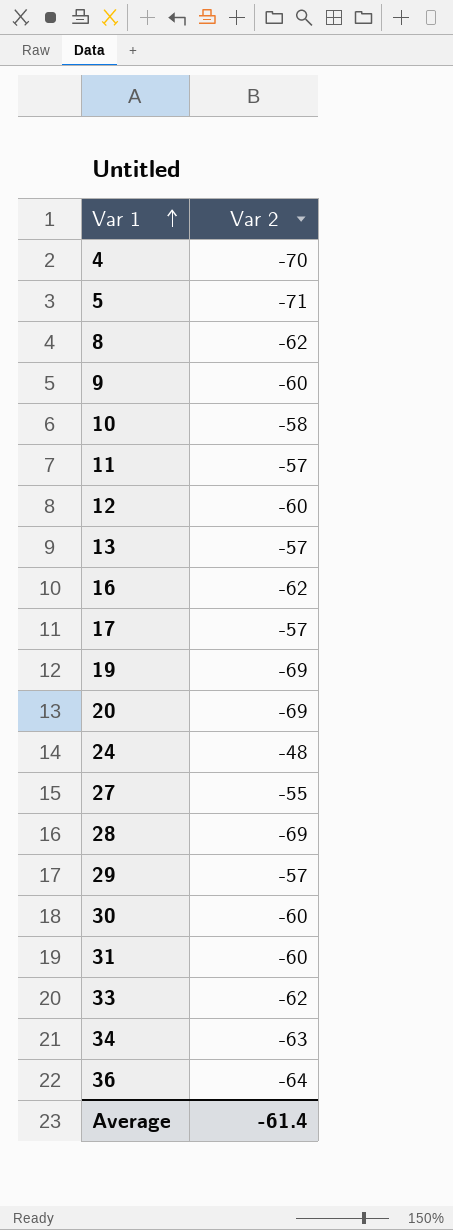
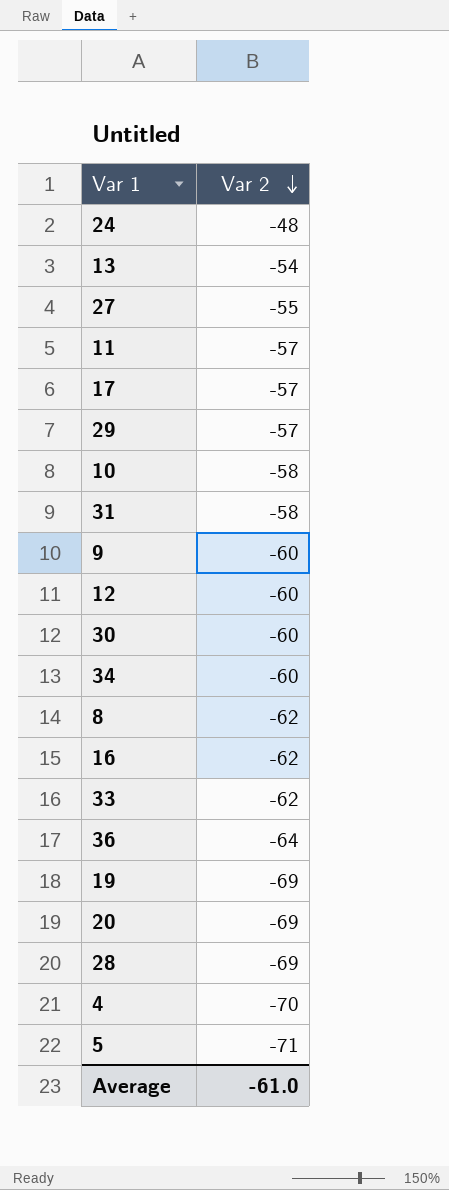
row order: Var 1 ascending -> Var 2 descending
13 | Var 2: -57 -> -54
31 | Var 2: -60 -> -58
34 | Var 2: -63 -> -60
Average | Var 2: -61.4 -> -61.0

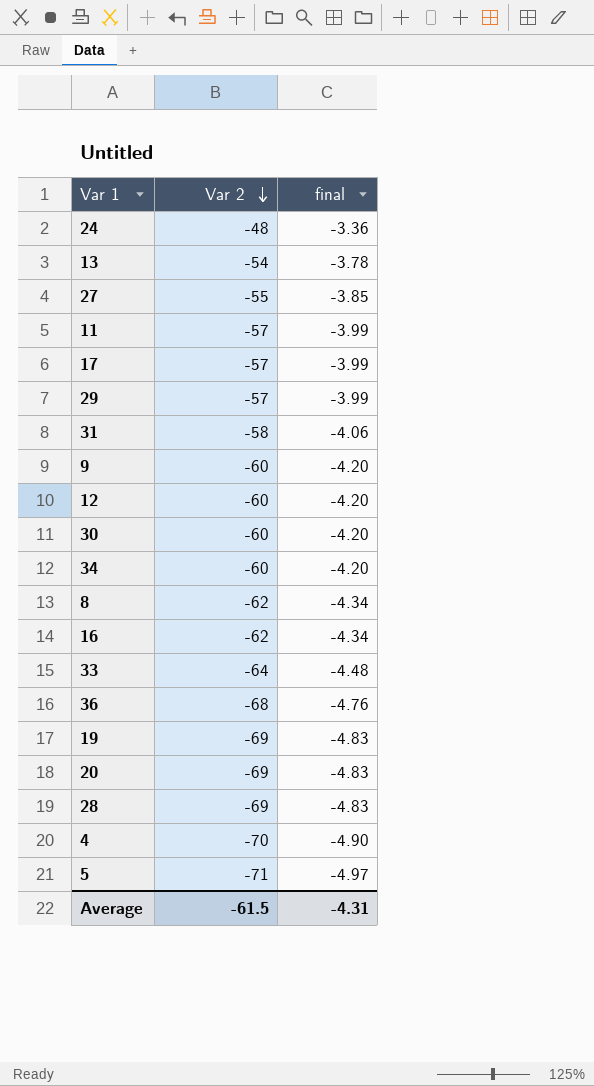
column final | formula: none -> [Var 2] * 0.07
row 10: -58 -> none
33 | Var 2: -62 -> -64
36 | Var 2: -64 -> -68
Average | Var 2: -61.0 -> -61.5

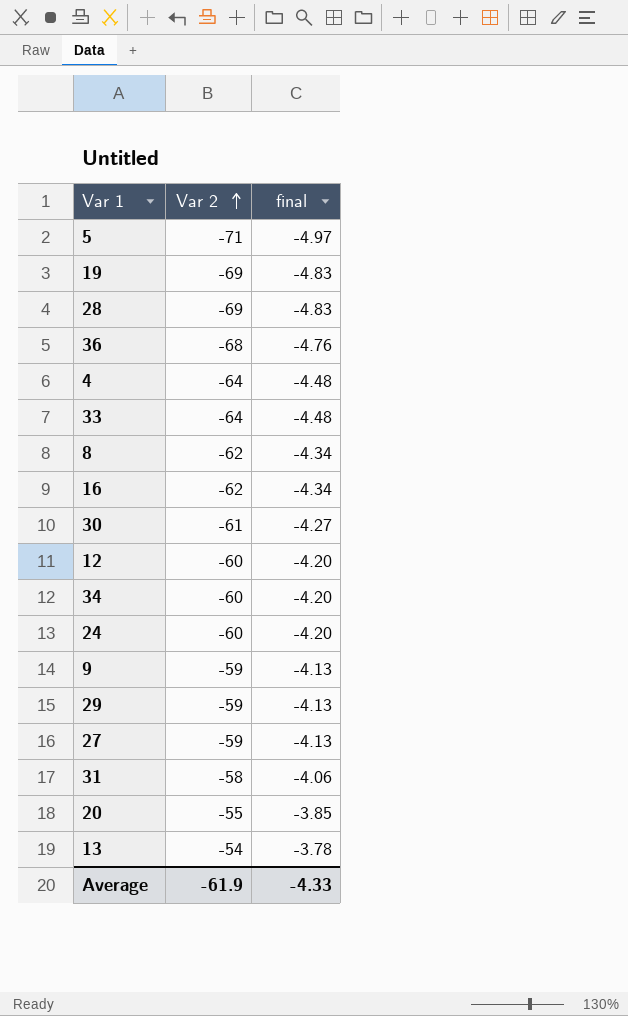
row order: Var 2 descending -> Var 2 ascending
row 11: -57 | -3.99 -> none
row 17: -57 | -3.99 -> none
4 | Var 2: -70 -> -64
4 | final: -4.90 -> -4.48
30 | Var 2: -60 -> -61
30 | final: -4.20 -> -4.27
24 | Var 2: -48 -> -60
24 | final: -3.36 -> -4.20
9 | Var 2: -60 -> -59
9 | final: -4.20 -> -4.13
29 | Var 2: -57 -> -59
29 | final: -3.99 -> -4.13
27 | Var 2: -55 -> -59
27 | final: -3.85 -> -4.13
20 | Var 2: -69 -> -55
20 | final: -4.83 -> -3.85
Average | Var 2: -61.5 -> -61.9
Average | final: -4.31 -> -4.33

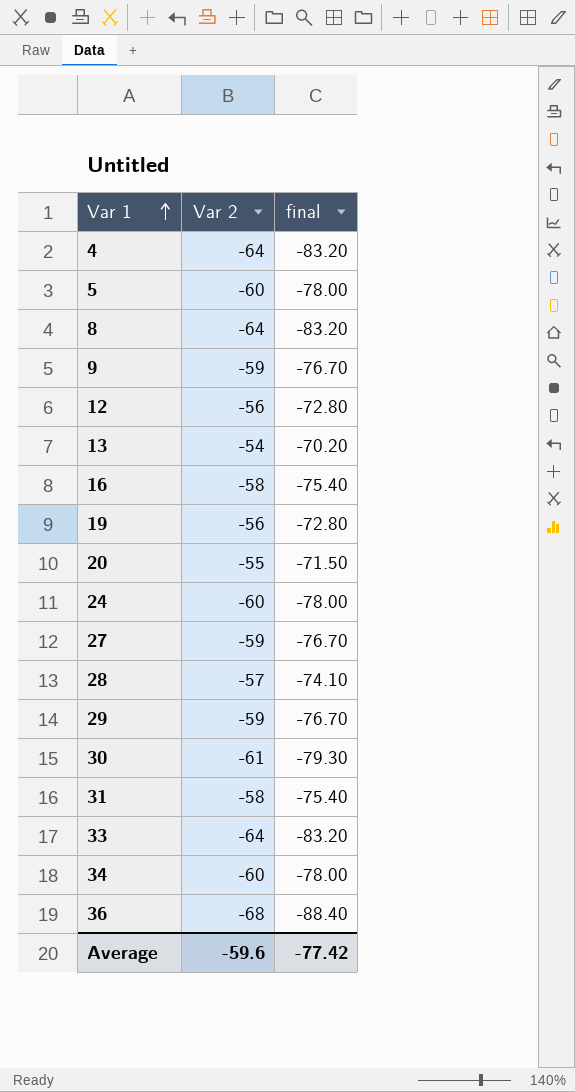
row order: Var 2 ascending -> Var 1 ascending
column final | formula: [Var 2] * 0.07 -> [Var 2] * 1.3
5 | Var 2: -71 -> -60
8 | Var 2: -62 -> -64
12 | Var 2: -60 -> -56
16 | Var 2: -62 -> -58
19 | Var 2: -69 -> -56
28 | Var 2: -69 -> -57
Average | Var 2: -61.9 -> -59.6
Average | final: -4.33 -> -77.42

